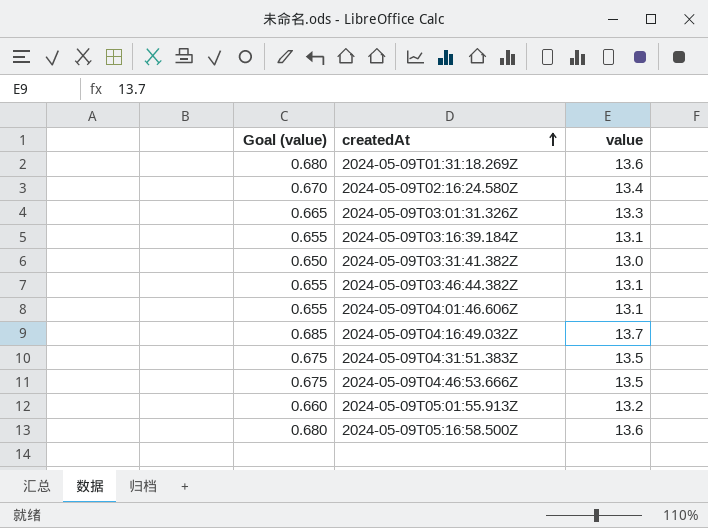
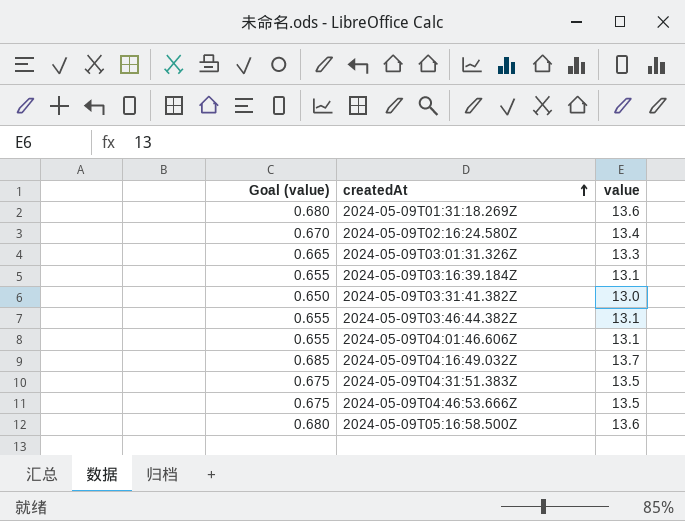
row 2024-05-09T05:01:55.913Z: 0.660 | 13.2 -> none

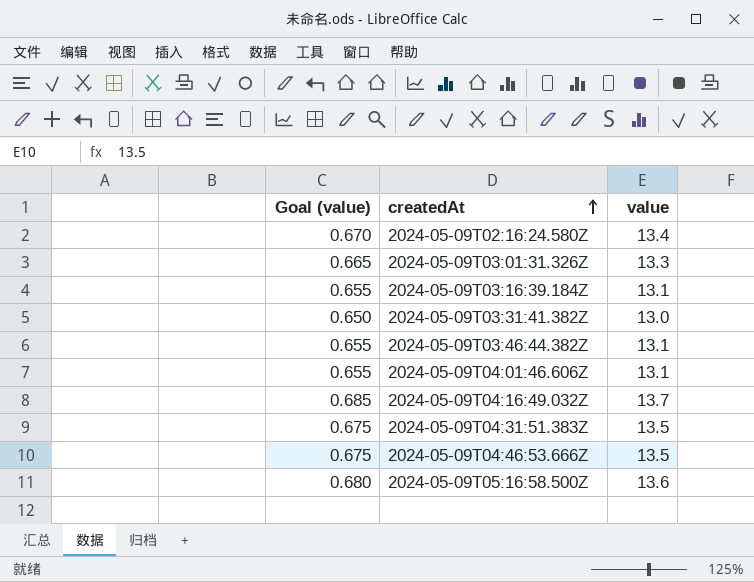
row 2024-05-09T01:31:18.269Z: 0.680 | 13.6 -> none

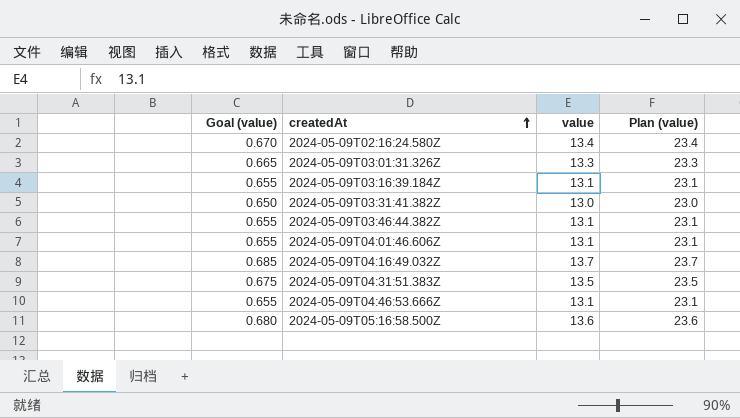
column Plan (value) | formula: none -> [value] + 10
2024-05-09T04:46:53.666Z | Goal (value): 0.675 -> 0.655
2024-05-09T04:46:53.666Z | value: 13.5 -> 13.1

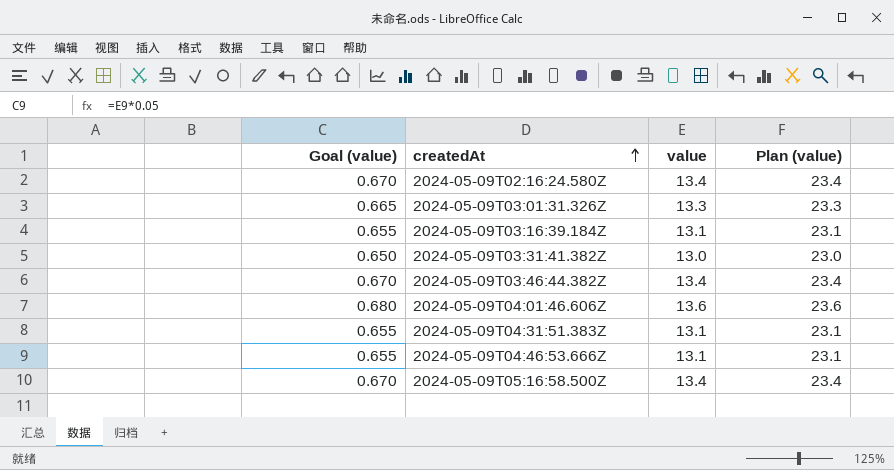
row 2024-05-09T04:16:49.032Z: 0.685 | 13.7 | 23.7 -> none
2024-05-09T03:46:44.382Z | Goal (value): 0.655 -> 0.670
2024-05-09T03:46:44.382Z | value: 13.1 -> 13.4
2024-05-09T03:46:44.382Z | Plan (value): 23.1 -> 23.4
2024-05-09T04:01:46.606Z | Goal (value): 0.655 -> 0.680
2024-05-09T04:01:46.606Z | value: 13.1 -> 13.6
2024-05-09T04:01:46.606Z | Plan (value): 23.1 -> 23.6
2024-05-09T04:31:51.383Z | Goal (value): 0.675 -> 0.655
2024-05-09T04:31:51.383Z | value: 13.5 -> 13.1
2024-05-09T04:31:51.383Z | Plan (value): 23.5 -> 23.1
2024-05-09T05:16:58.500Z | Goal (value): 0.680 -> 0.670
2024-05-09T05:16:58.500Z | value: 13.6 -> 13.4
2024-05-09T05:16:58.500Z | Plan (value): 23.6 -> 23.4

